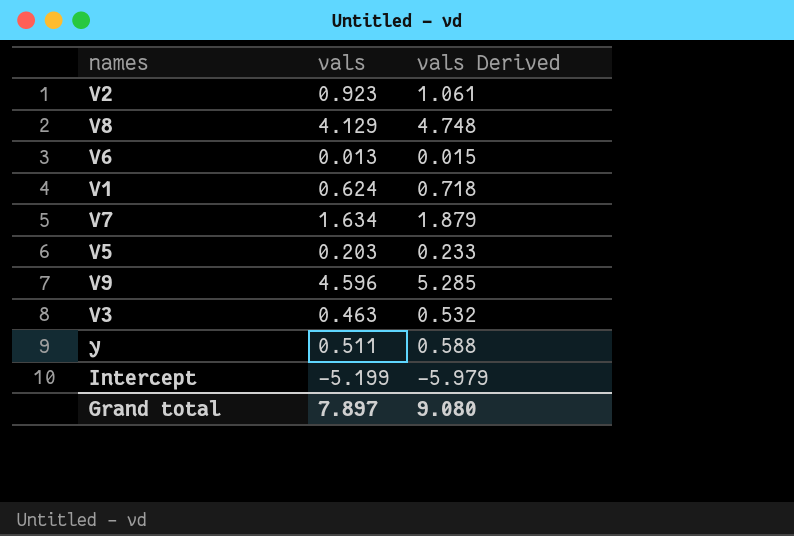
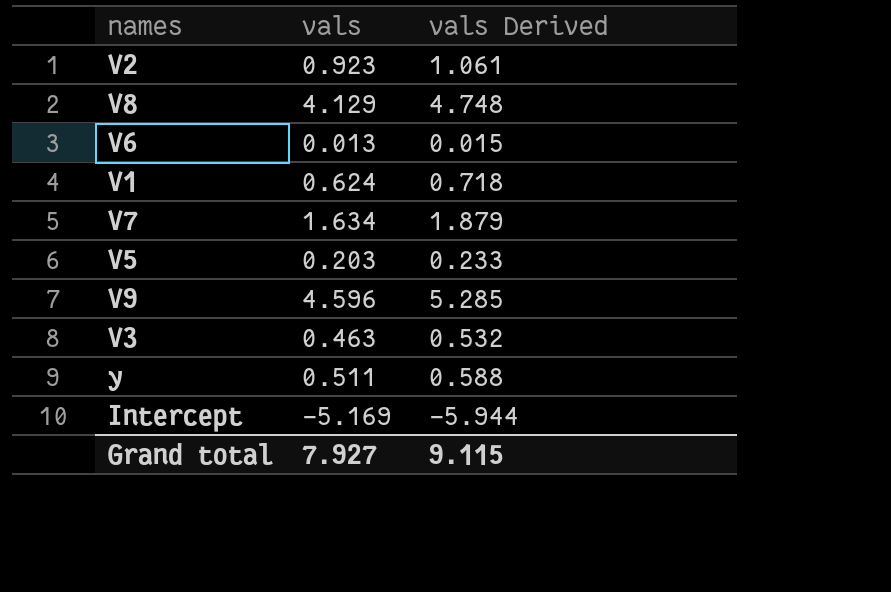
Intercept | vals: -5.199 -> -5.169
Intercept | vals Derived: -5.979 -> -5.944
Grand total | vals: 7.897 -> 7.927
Grand total | vals Derived: 9.080 -> 9.115

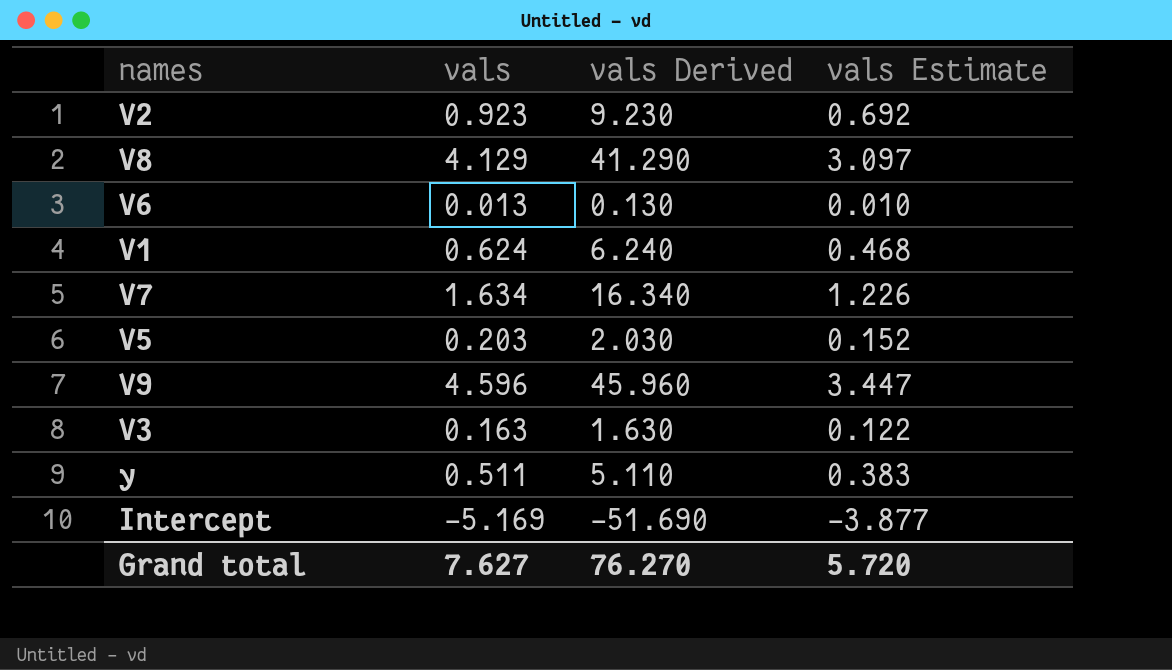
column vals Derived | formula: [vals] * 1.15 -> [vals] * 10
column vals Estimate | formula: none -> [vals] * 0.75
V3 | vals: 0.463 -> 0.163
Grand total | vals: 7.927 -> 7.627
Grand total | vals Derived: 9.115 -> 76.270

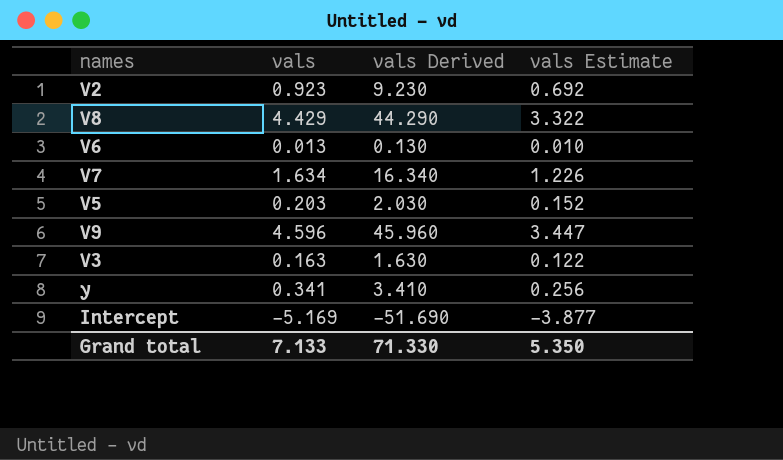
row V1: 0.624 | 6.240 | 0.468 -> none
V8 | vals: 4.129 -> 4.429
V8 | vals Derived: 41.290 -> 44.290
V8 | vals Estimate: 3.097 -> 3.322
y | vals: 0.511 -> 0.341
y | vals Derived: 5.110 -> 3.410
y | vals Estimate: 0.383 -> 0.256
Grand total | vals: 7.627 -> 7.133
Grand total | vals Derived: 76.270 -> 71.330
Grand total | vals Estimate: 5.720 -> 5.350

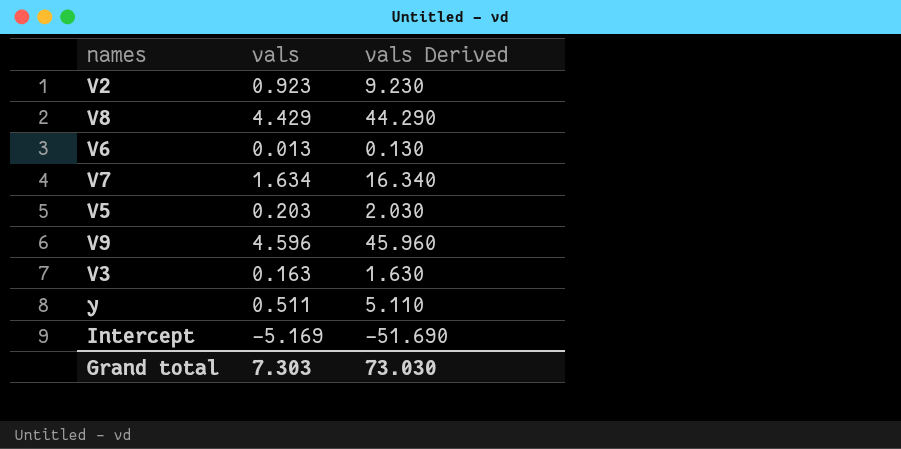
column vals Estimate | formula: [vals] * 0.75 -> none
y | vals: 0.341 -> 0.511
y | vals Derived: 3.410 -> 5.110
Grand total | vals: 7.133 -> 7.303
Grand total | vals Derived: 71.330 -> 73.030

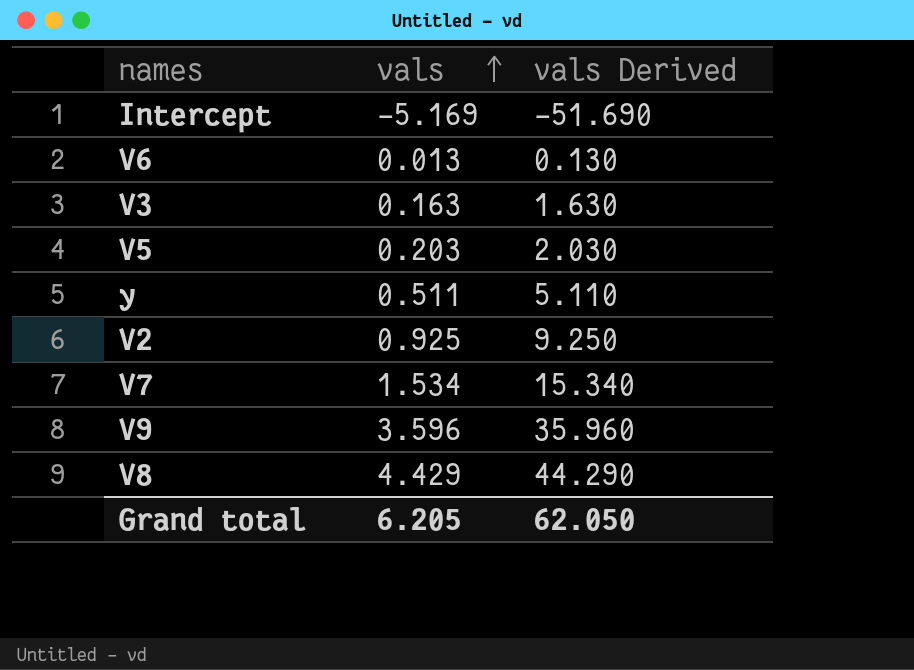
row order: none -> vals ascending
V2 | vals: 0.923 -> 0.925
V2 | vals Derived: 9.230 -> 9.250
V7 | vals: 1.634 -> 1.534
V7 | vals Derived: 16.340 -> 15.340
V9 | vals: 4.596 -> 3.596
V9 | vals Derived: 45.960 -> 35.960
Grand total | vals: 7.303 -> 6.205
Grand total | vals Derived: 73.030 -> 62.050

